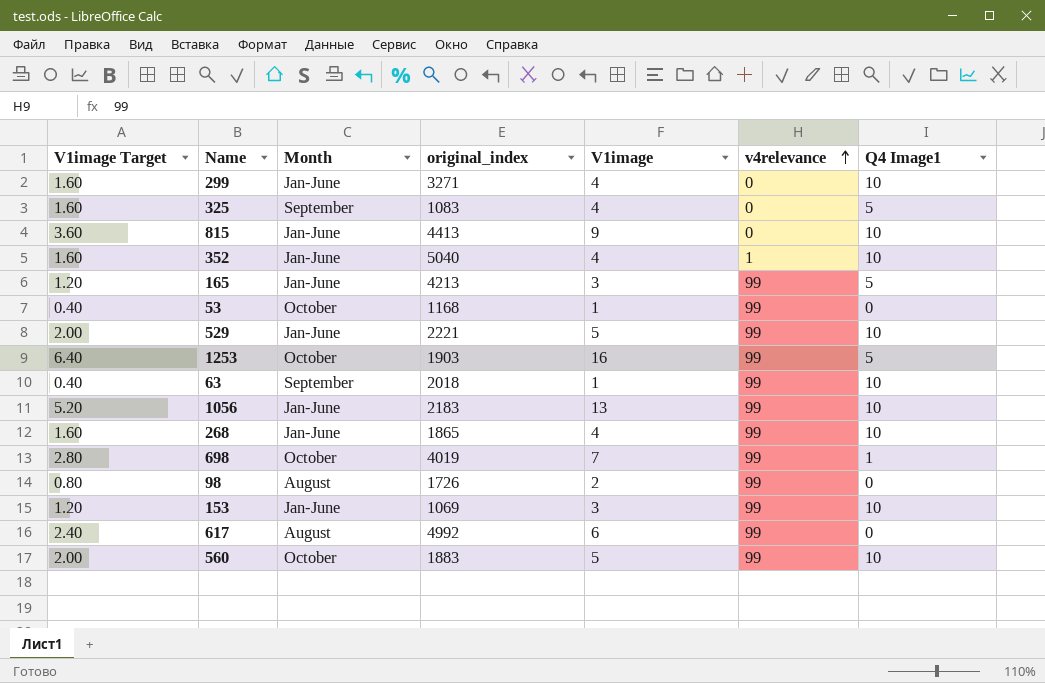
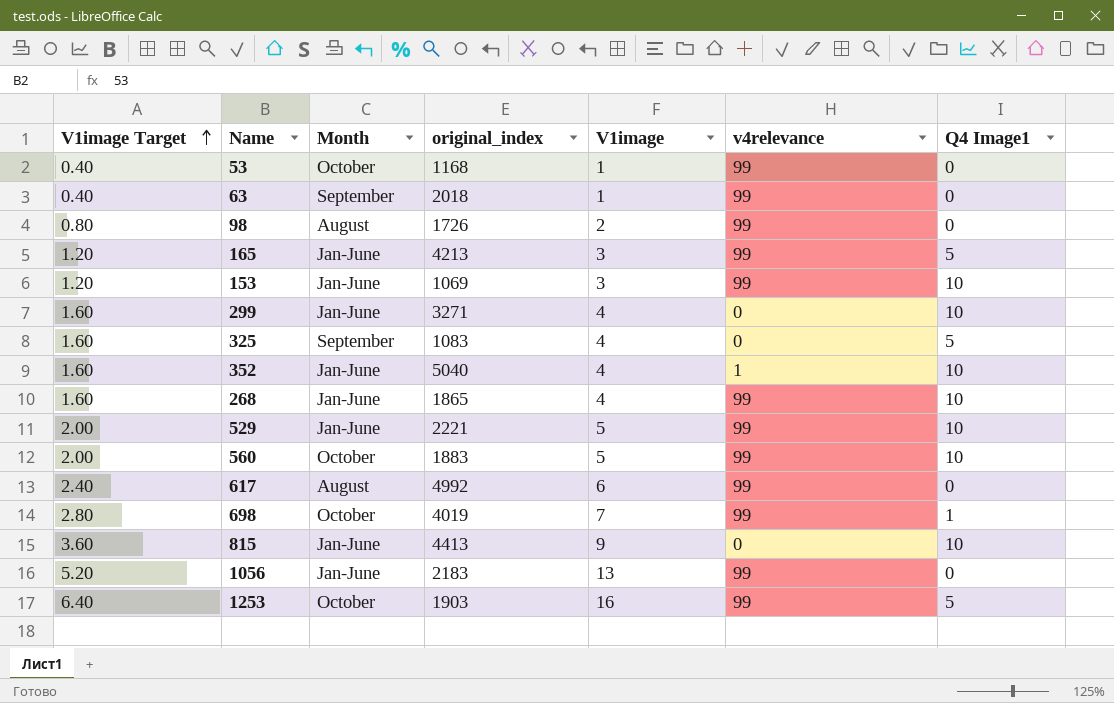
row order: v4relevance ascending -> V1image Target ascending
63 | Q4 Image1: 10 -> 0
1056 | Q4 Image1: 10 -> 0

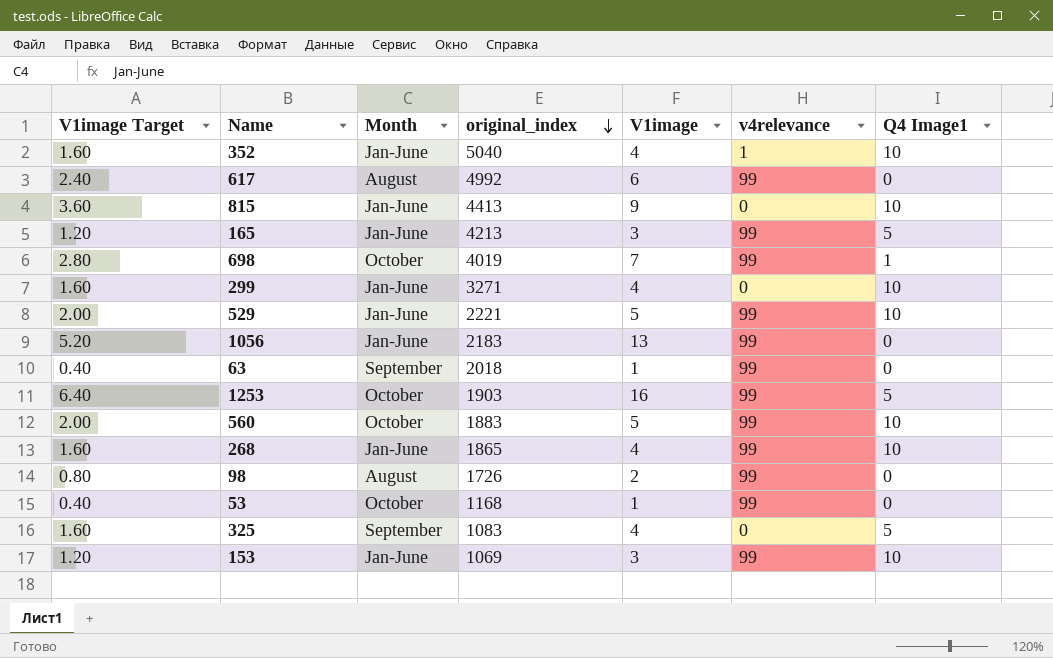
row order: V1image Target ascending -> original_index descending

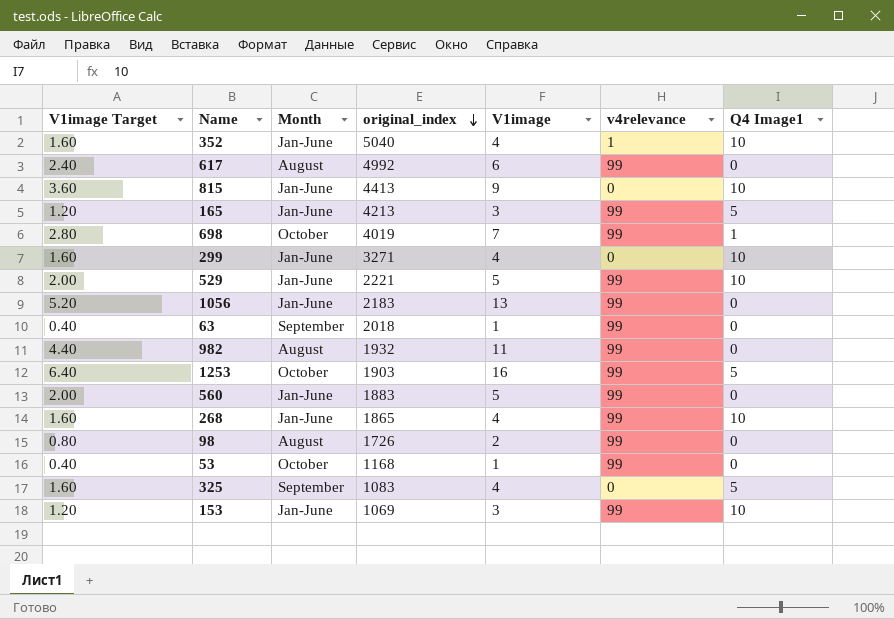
row 982: none -> 4.40 | August | 1932 | 11 | 99 | 0
560 | Month: October -> Jan-June
560 | Q4 Image1: 10 -> 0

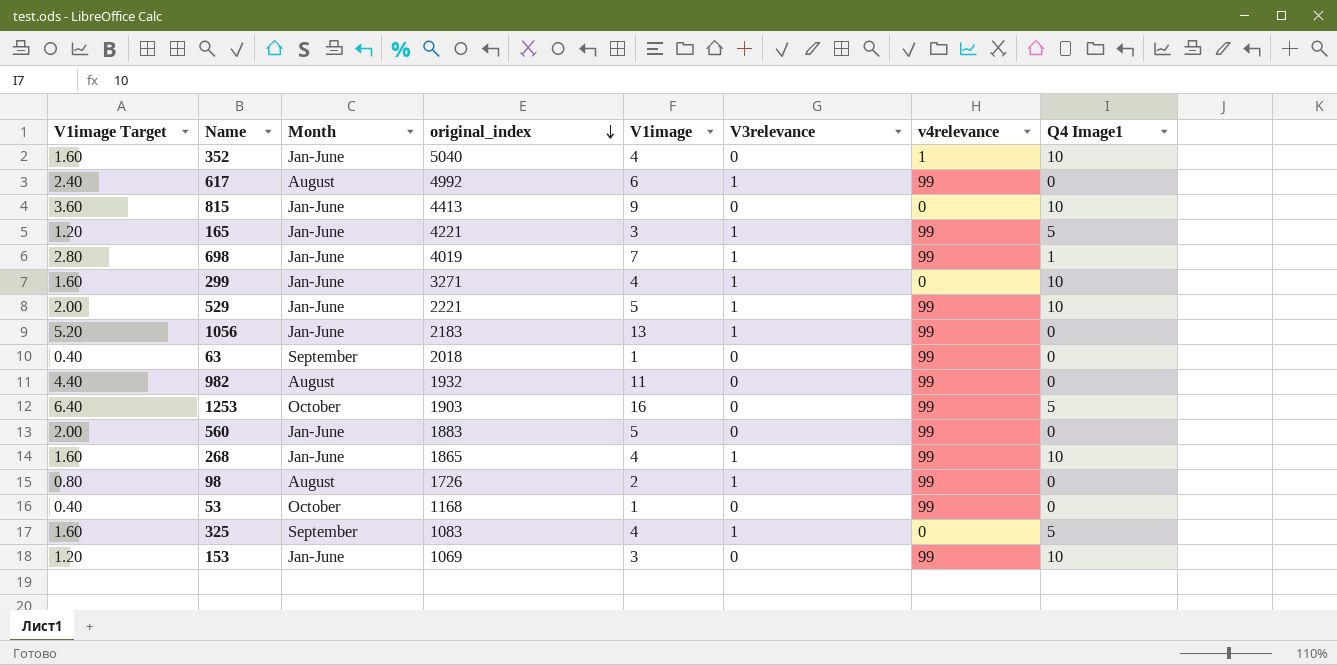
column V3relevance | position: none -> 6
165 | original_index: 4213 -> 4221
698 | Month: October -> Jan-June

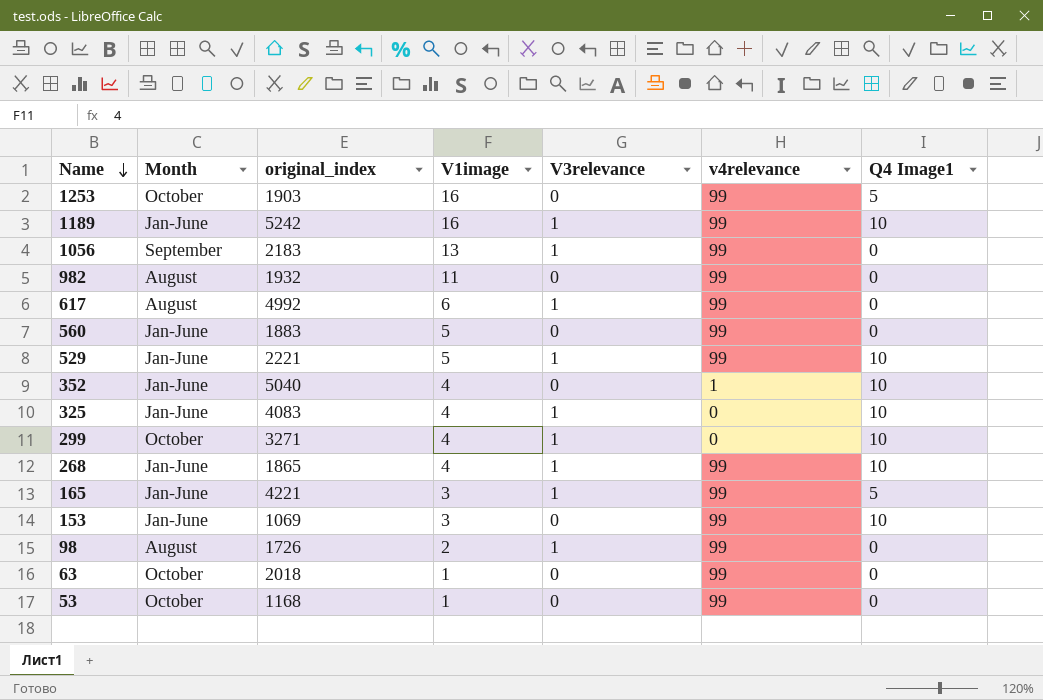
row order: original_index descending -> Name descending
column V1image Target | formula: [V1image] * 0.4 -> none
row 815: 3.60 | Jan-June | 4413 | 9 | 0 | 0 | 10 -> none
row 698: 2.80 | Jan-June | 4019 | 7 | 1 | 99 | 1 -> none
row 1189: none -> Jan-June | 5242 | 16 | 1 | 99 | 10
1056 | Month: Jan-June -> September
325 | Month: September -> Jan-June
325 | original_index: 1083 -> 4083
325 | Q4 Image1: 5 -> 10
299 | Month: Jan-June -> October
63 | Month: September -> October

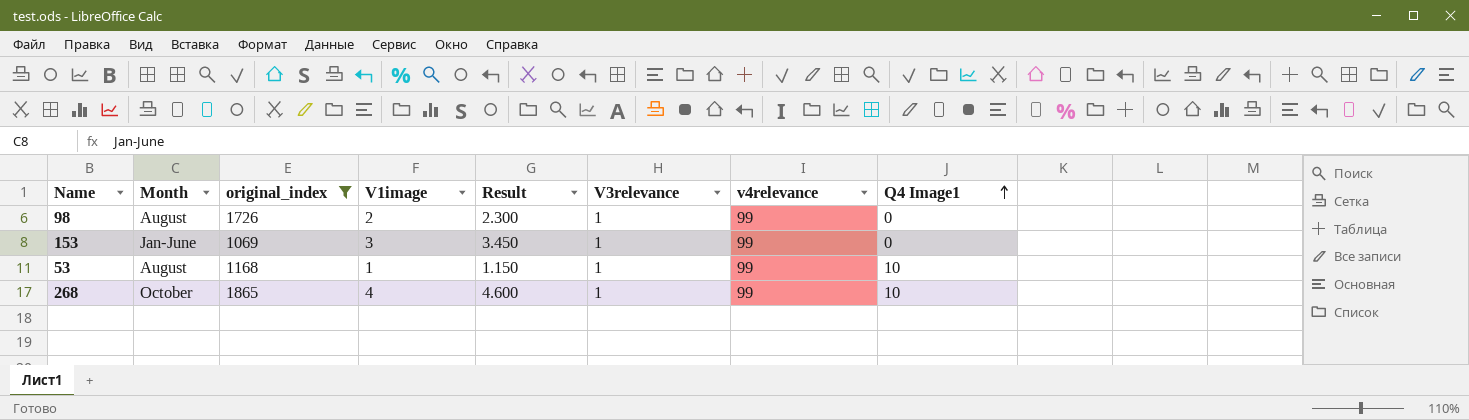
filter: none -> original_index <= 1865
row order: Name descending -> Q4 Image1 ascending
column Result | formula: none -> [V1image] * 1.15
153 | V3relevance: 0 -> 1
153 | Q4 Image1: 10 -> 0
53 | Month: October -> August
53 | V3relevance: 0 -> 1
53 | Q4 Image1: 0 -> 10
268 | Month: Jan-June -> October

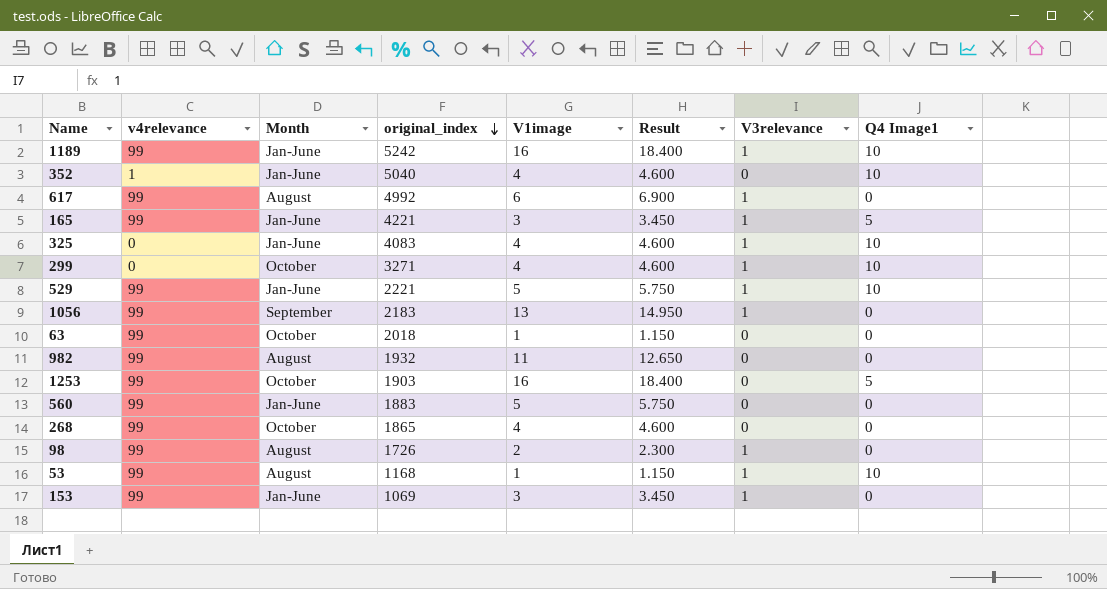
filter: original_index <= 1865 -> none
row order: Q4 Image1 ascending -> original_index descending
column v4relevance | position: 7 -> 2
268 | V3relevance: 1 -> 0
268 | Q4 Image1: 10 -> 0

